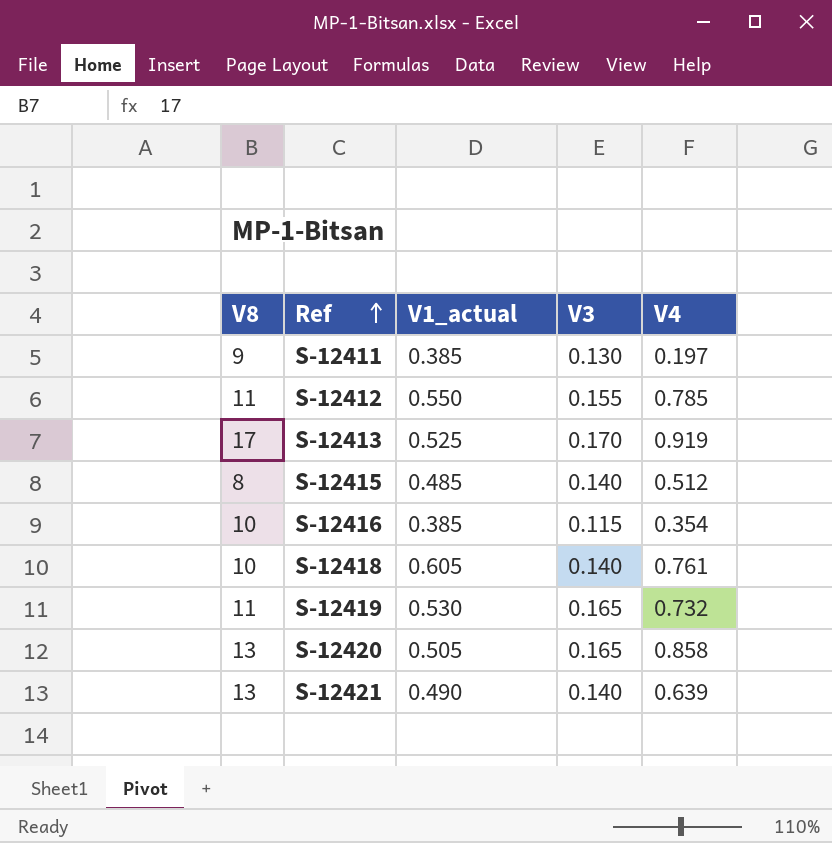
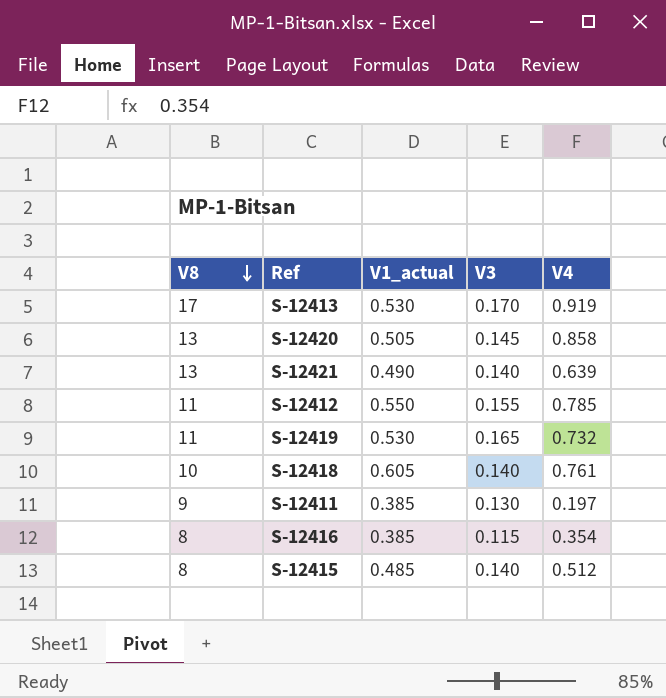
row order: Ref ascending -> V8 descending
S-12413 | V1_actual: 0.525 -> 0.530
S-12420 | V3: 0.165 -> 0.145
S-12416 | V8: 10 -> 8

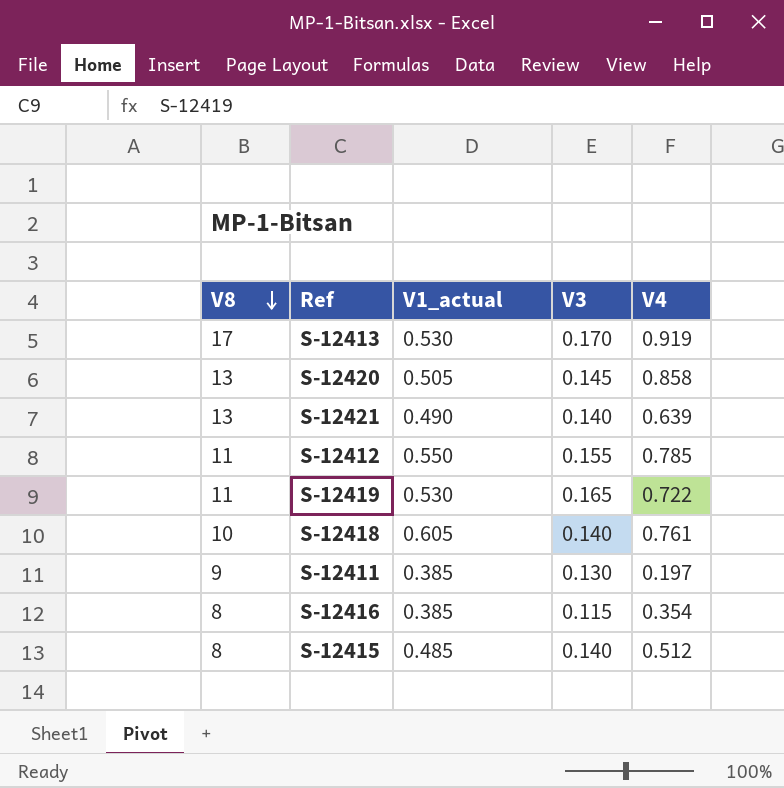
S-12419 | V4: 0.732 -> 0.722

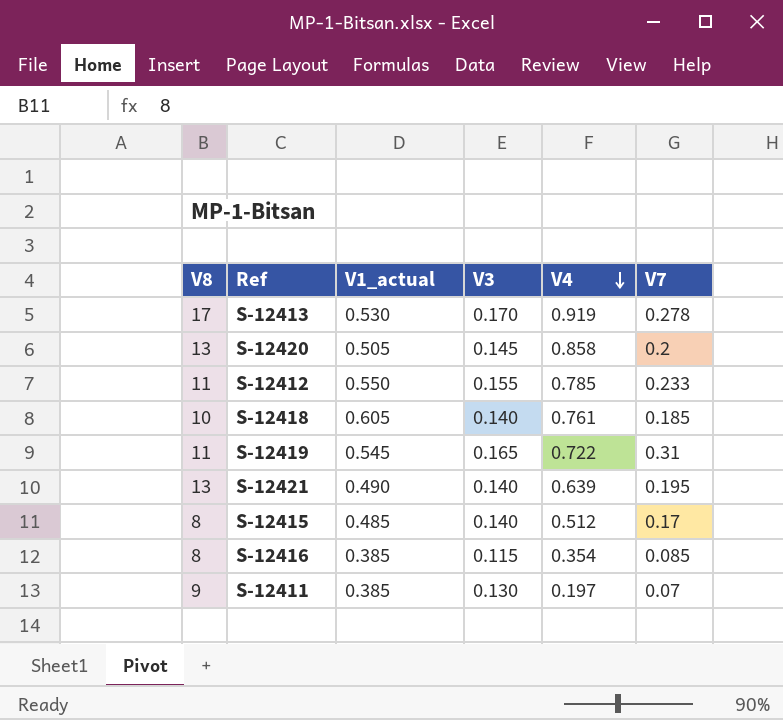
row order: V8 descending -> V4 descending
column V7 | position: none -> 6
S-12419 | V1_actual: 0.530 -> 0.545

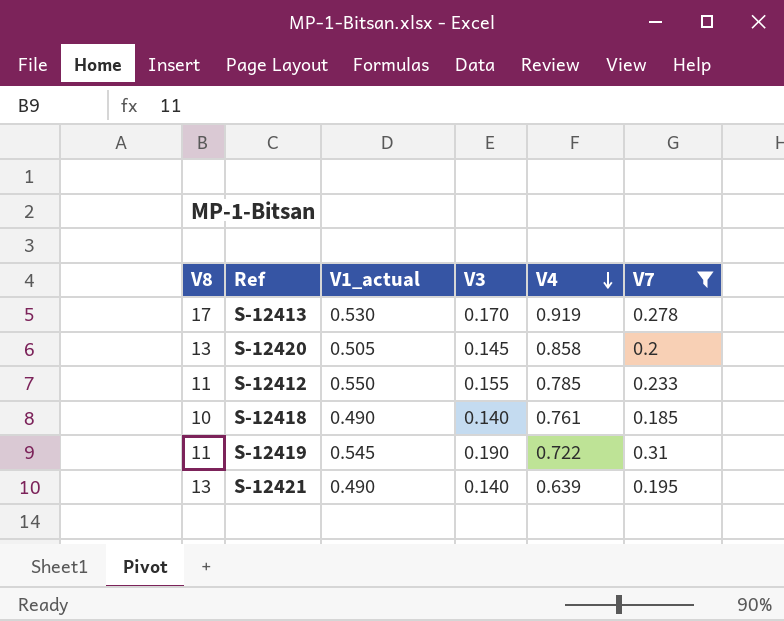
filter: none -> V7 >= 0.185
S-12418 | V1_actual: 0.605 -> 0.490
S-12419 | V3: 0.165 -> 0.190

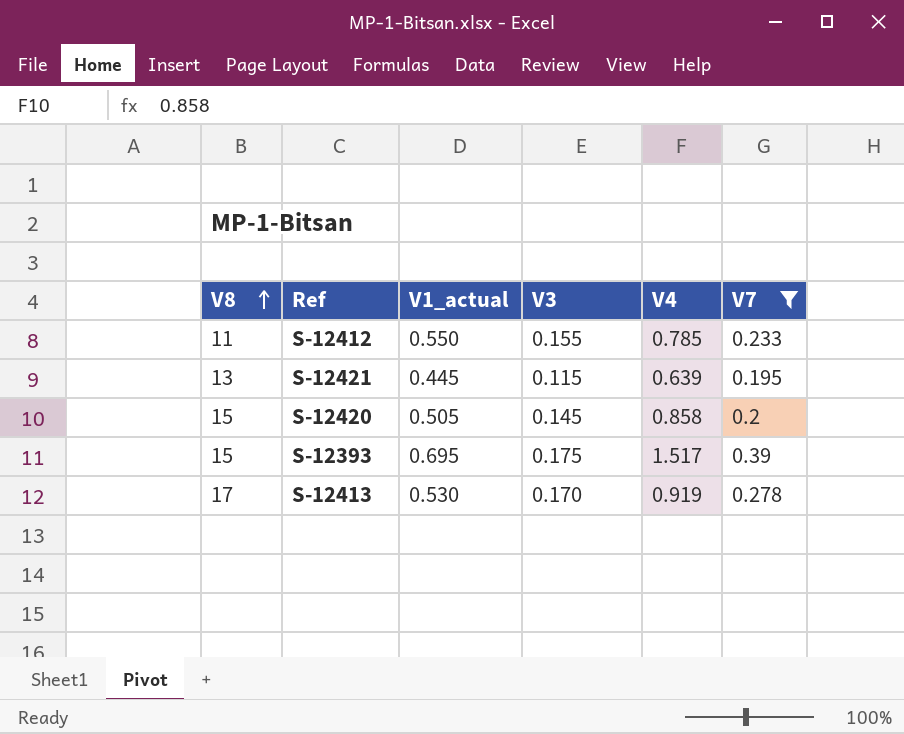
row order: V4 descending -> V8 ascending
row S-12418: 10 | 0.490 | 0.140 | 0.761 | 0.185 -> none
row S-12419: 11 | 0.545 | 0.190 | 0.722 | 0.31 -> none
S-12421 | V1_actual: 0.490 -> 0.445
S-12421 | V3: 0.140 -> 0.115
S-12420 | V8: 13 -> 15
row S-12393: none -> 15 | 0.695 | 0.175 | 1.517 | 0.39

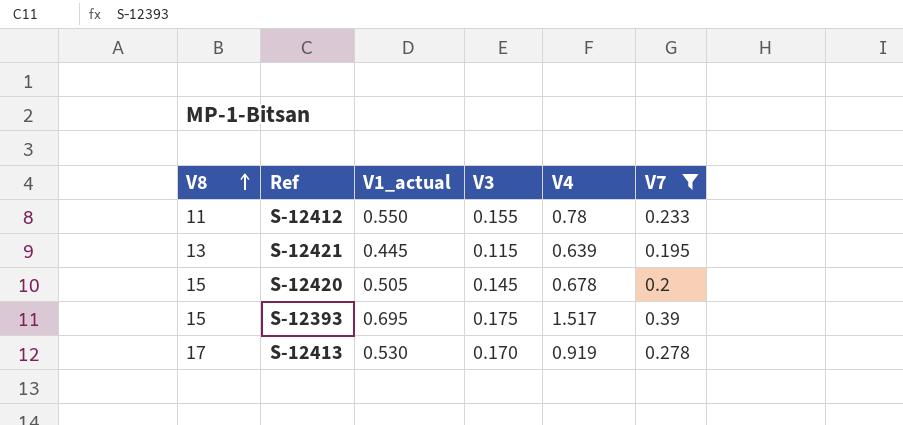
S-12412 | V4: 0.785 -> 0.78
S-12420 | V4: 0.858 -> 0.678

